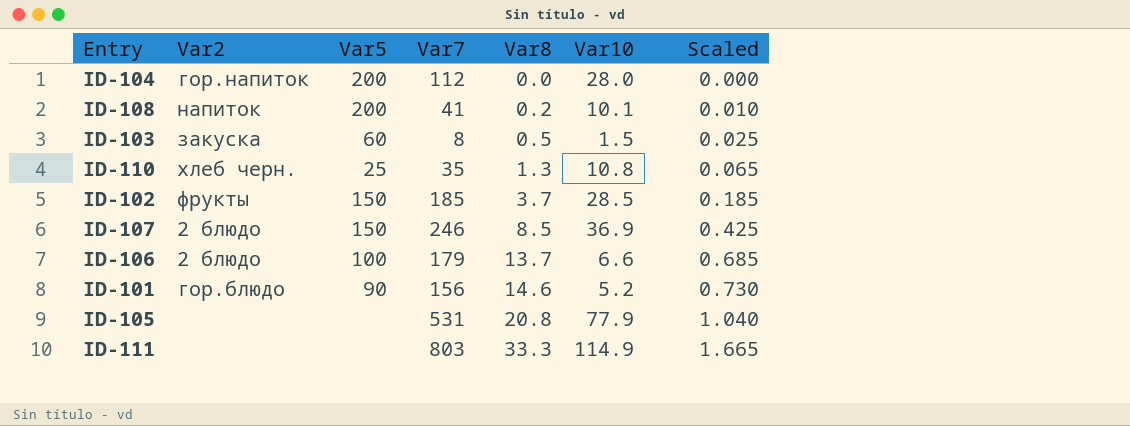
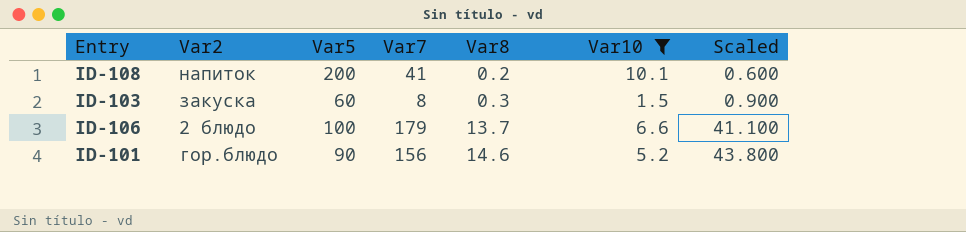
filter: none -> Var10 <= 10.1
column Scaled | formula: [Var8] * 0.05 -> [Var8] * 3
ID-103 | Var8: 0.5 -> 0.3

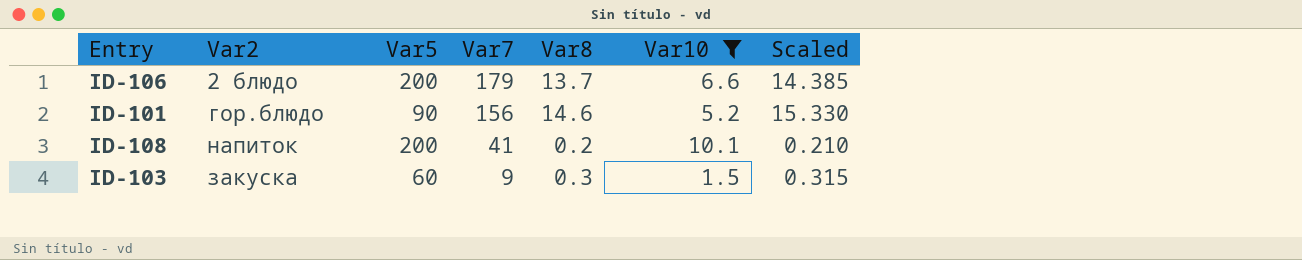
row order: Var8 ascending -> Var7 descending
column Scaled | formula: [Var8] * 3 -> [Var8] * 1.05
ID-106 | Var5: 100 -> 200
ID-103 | Var7: 8 -> 9

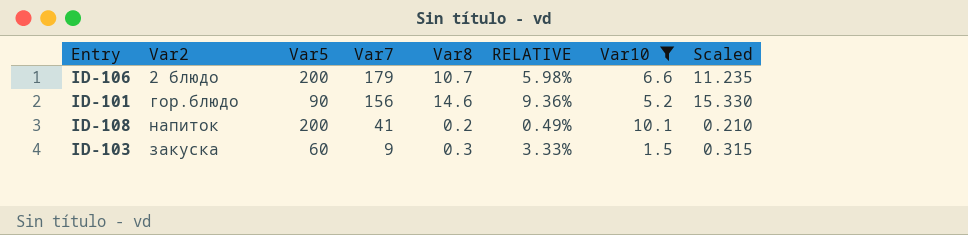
column RELATIVE | formula: none -> [Var8] / [Var7]
ID-106 | Var8: 13.7 -> 10.7
ID-106 | Scaled: 14.385 -> 11.235

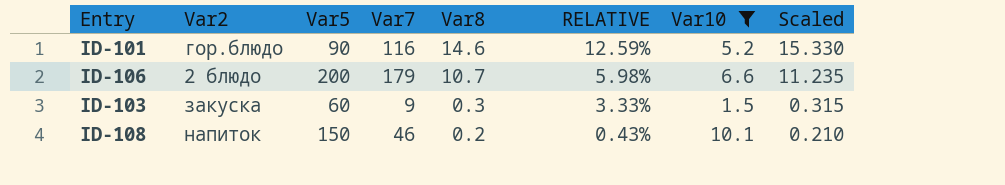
row order: Var7 descending -> Var8 descending
ID-101 | Var7: 156 -> 116
ID-101 | RELATIVE: 9.36% -> 12.59%
ID-108 | Var5: 200 -> 150
ID-108 | Var7: 41 -> 46
ID-108 | RELATIVE: 0.49% -> 0.43%

